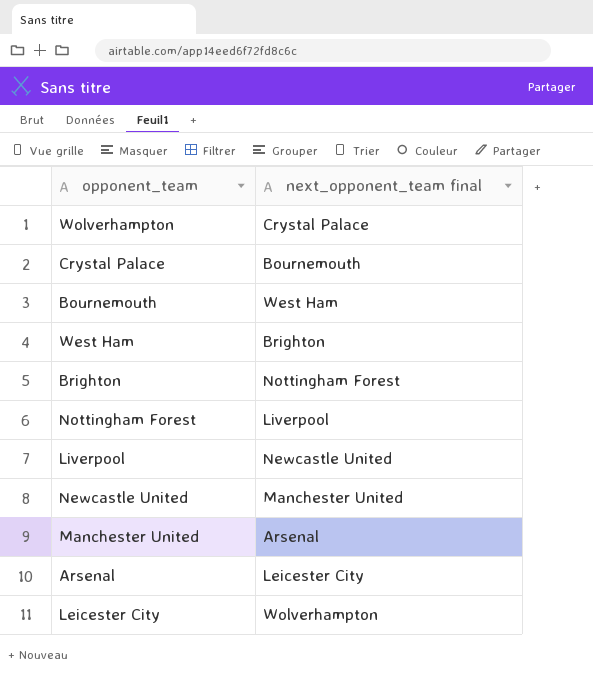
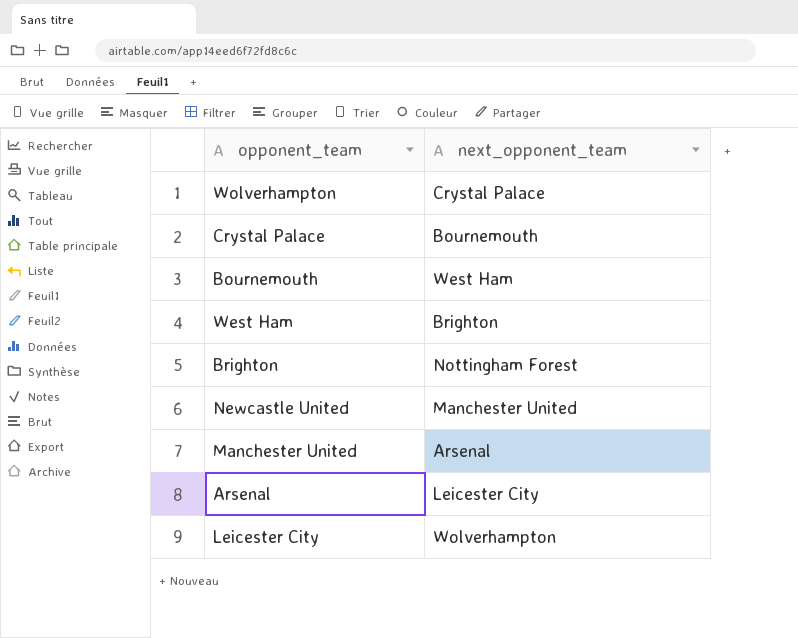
column name: next_opponent_team final -> next_opponent_team
row Nottingham Forest: Liverpool -> none
row Liverpool: Newcastle United -> none

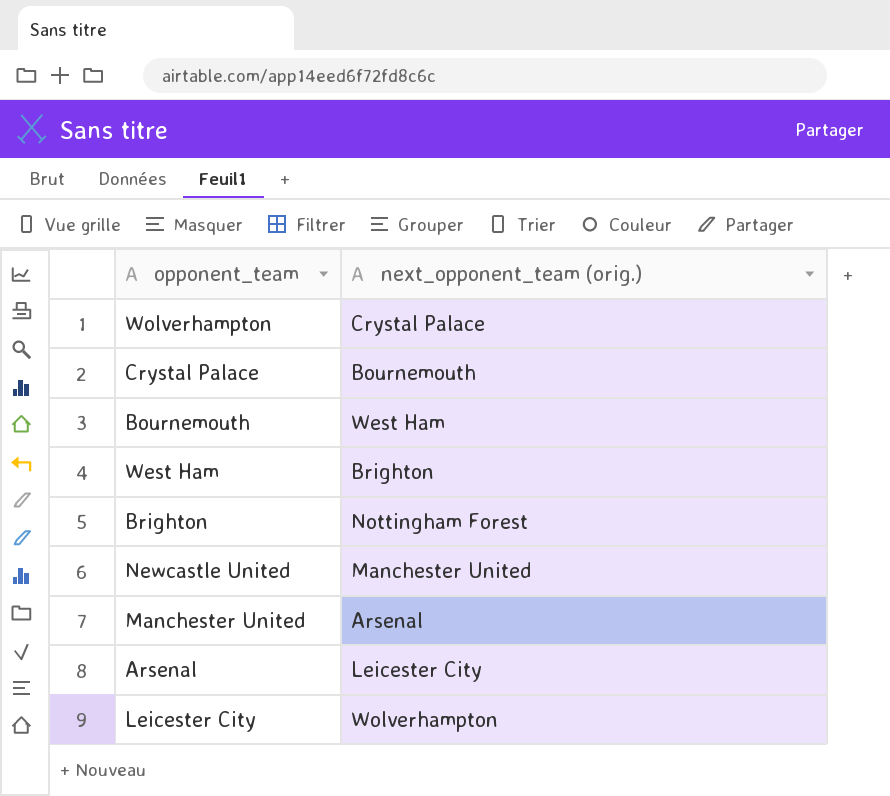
column name: next_opponent_team -> next_opponent_team (orig.)

